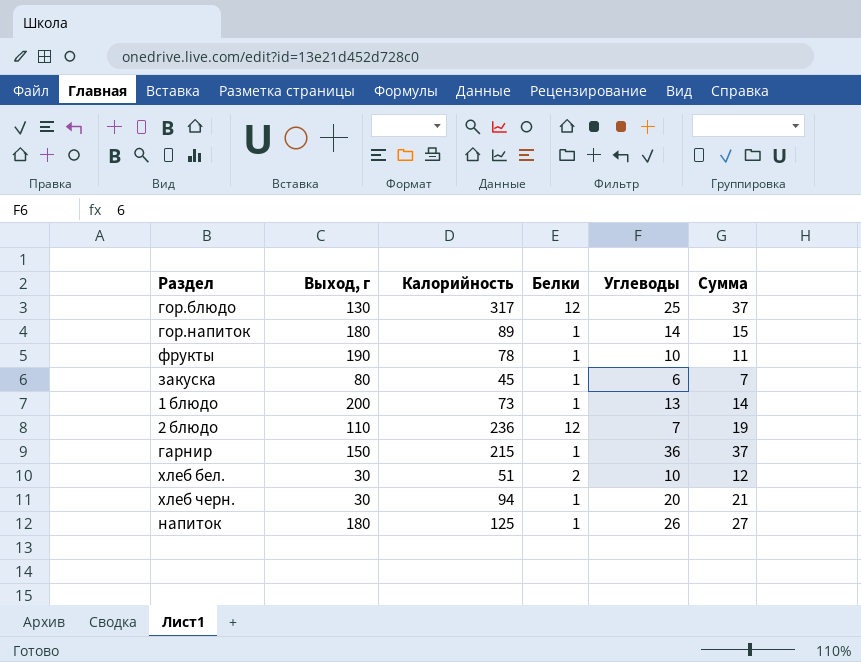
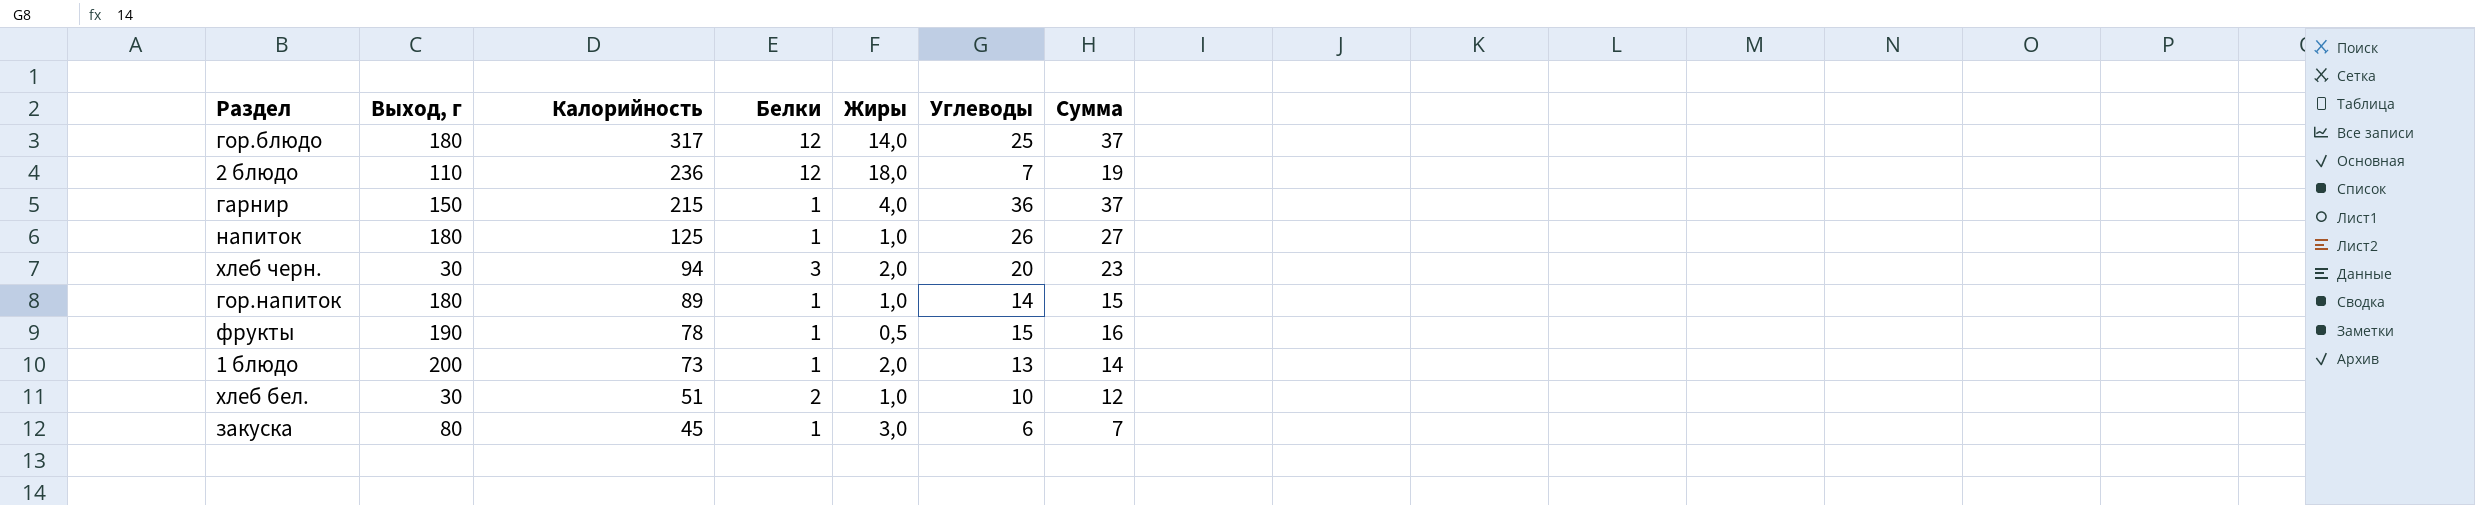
row order: none -> Калорийность descending
column Жиры | position: none -> 5
гор.блюдо | Выход, г: 130 -> 180
хлеб черн. | Белки: 1 -> 3
хлеб черн. | Сумма: 21 -> 23
фрукты | Углеводы: 10 -> 15
фрукты | Сумма: 11 -> 16

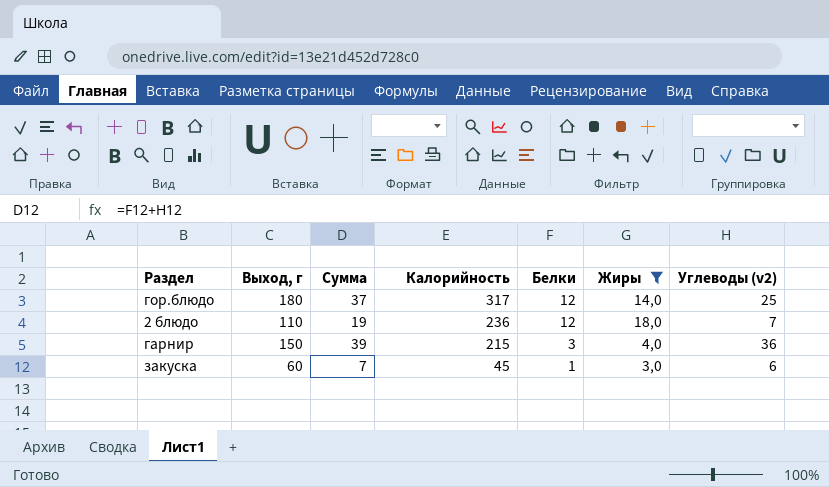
filter: none -> Жиры >= 3,0
column Сумма | position: 7 -> 3
column name: Углеводы -> Углеводы (v2)
гарнир | Сумма: 37 -> 39
гарнир | Белки: 1 -> 3
закуска | Выход, г: 80 -> 60

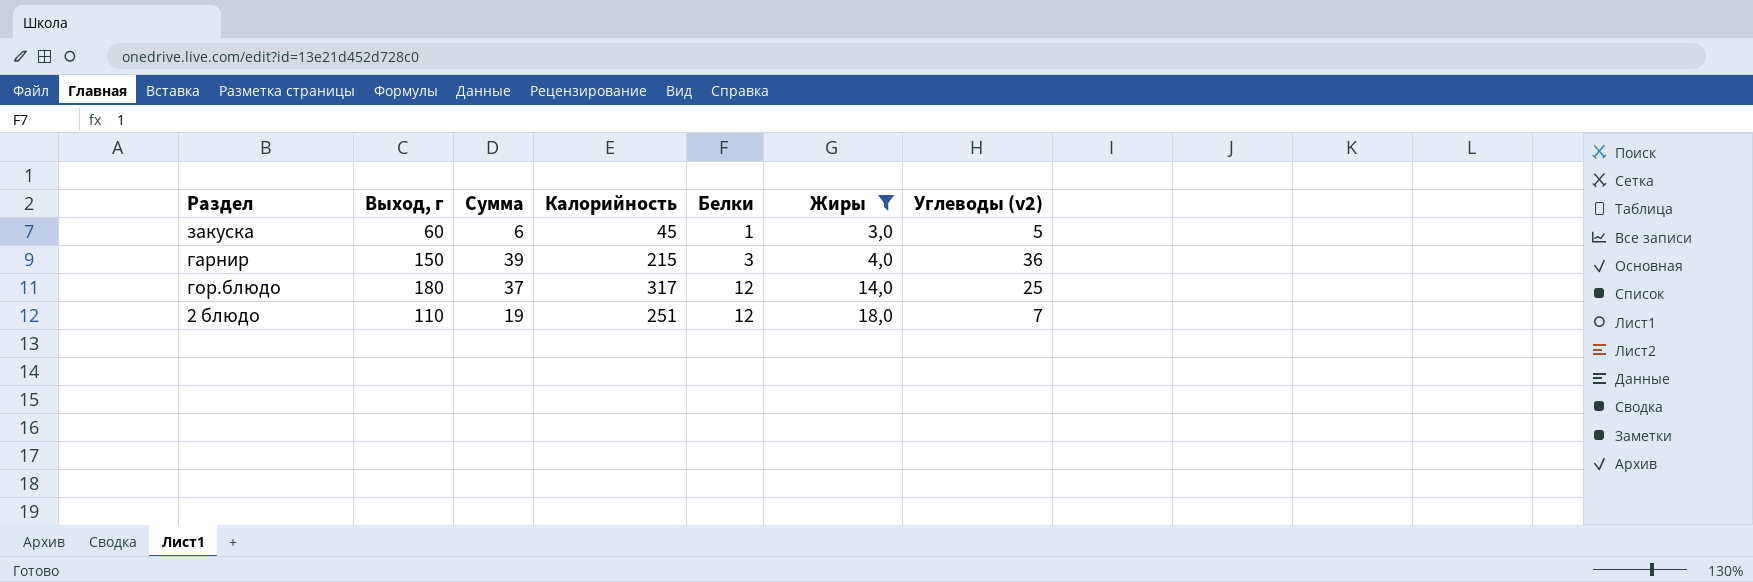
row order: Калорийность descending -> Белки ascending
закуска | Сумма: 7 -> 6
закуска | Углеводы (v2): 6 -> 5
2 блюдо | Калорийность: 236 -> 251

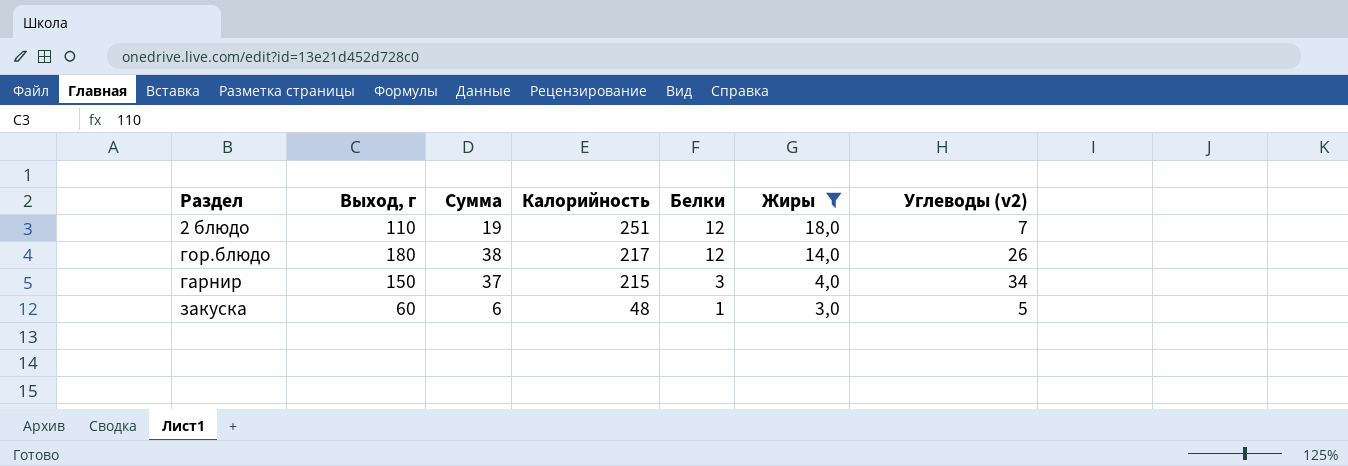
row order: Белки ascending -> Калорийность descending
гор.блюдо | Сумма: 37 -> 38
гор.блюдо | Калорийность: 317 -> 217
гор.блюдо | Углеводы (v2): 25 -> 26
гарнир | Сумма: 39 -> 37
гарнир | Углеводы (v2): 36 -> 34
закуска | Калорийность: 45 -> 48

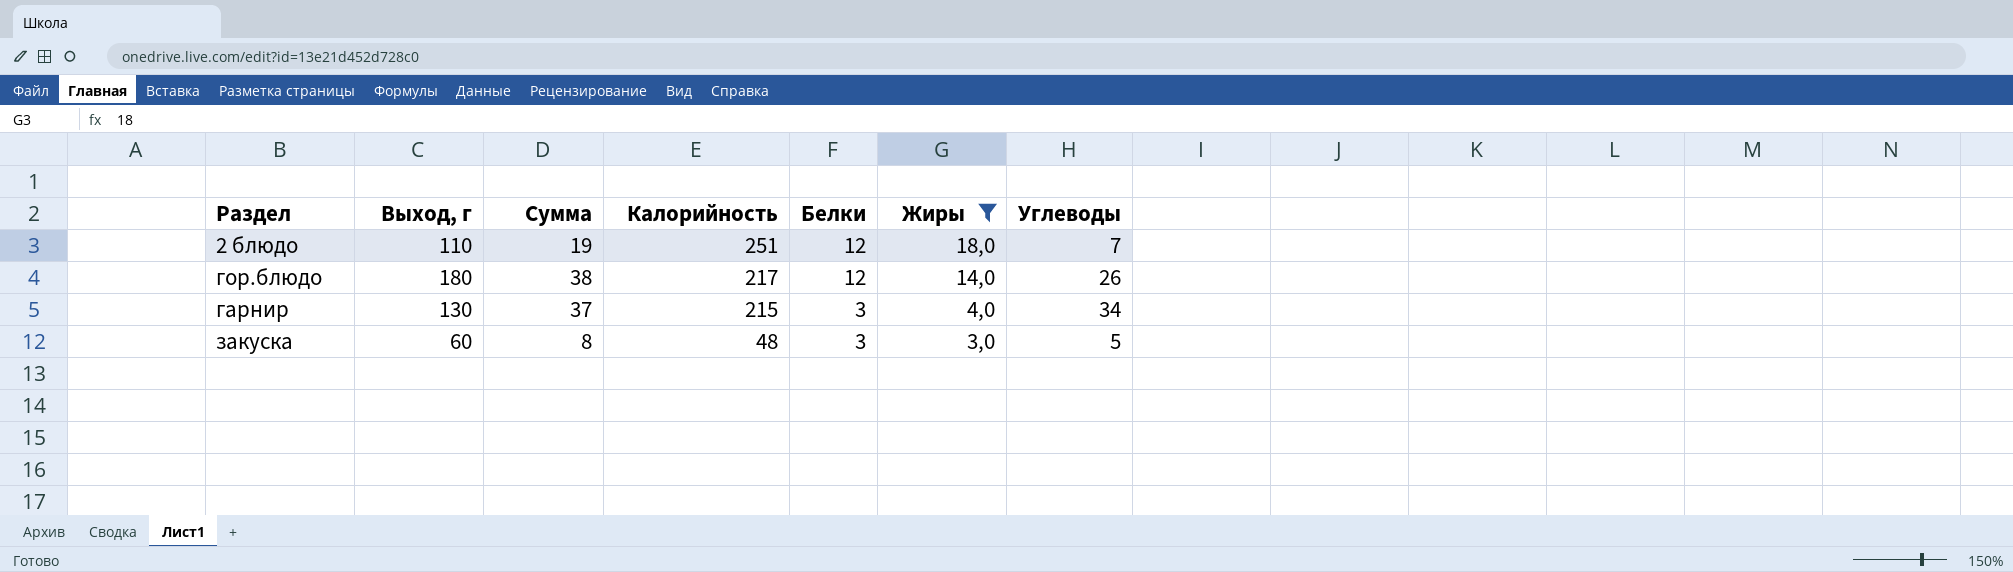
column name: Углеводы (v2) -> Углеводы
гарнир | Выход, г: 150 -> 130
закуска | Сумма: 6 -> 8
закуска | Белки: 1 -> 3

